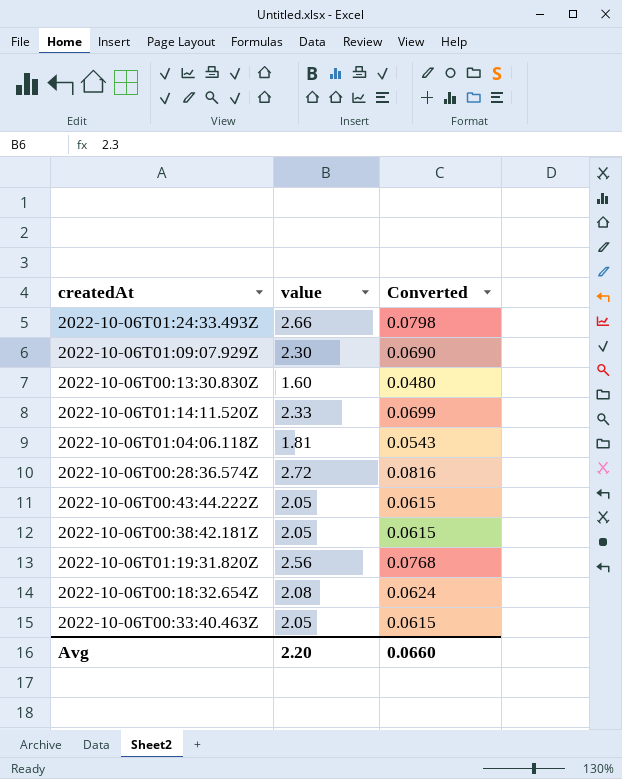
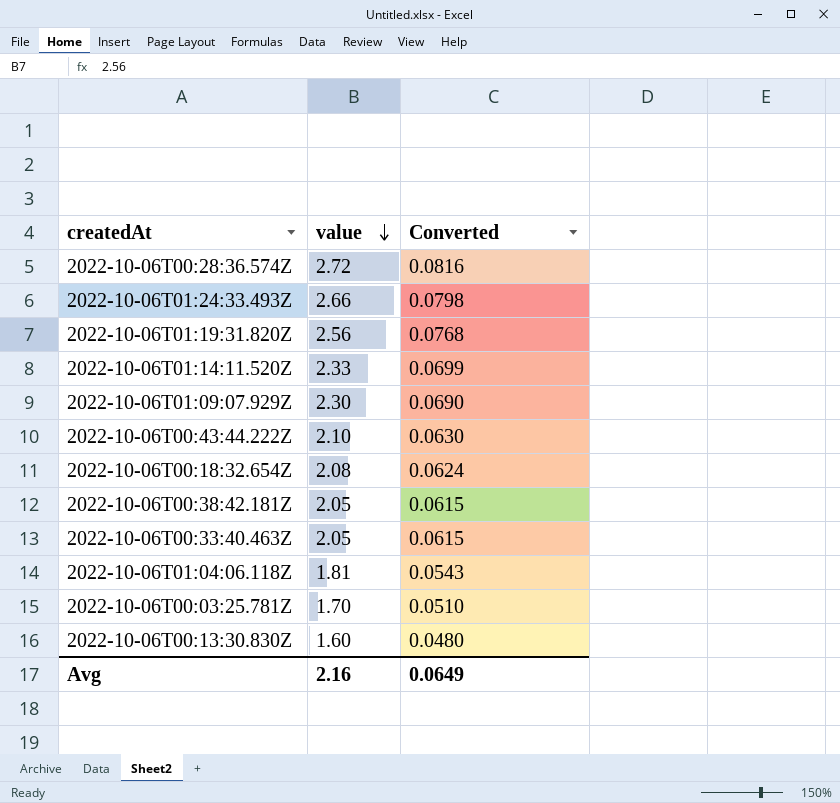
row order: none -> value descending
2022-10-06T00:43:44.222Z | value: 2.05 -> 2.10
2022-10-06T00:43:44.222Z | Converted: 0.0615 -> 0.0630
row 2022-10-06T00:03:25.781Z: none -> 1.70 | 0.0510
Avg | value: 2.20 -> 2.16
Avg | Converted: 0.0660 -> 0.0649

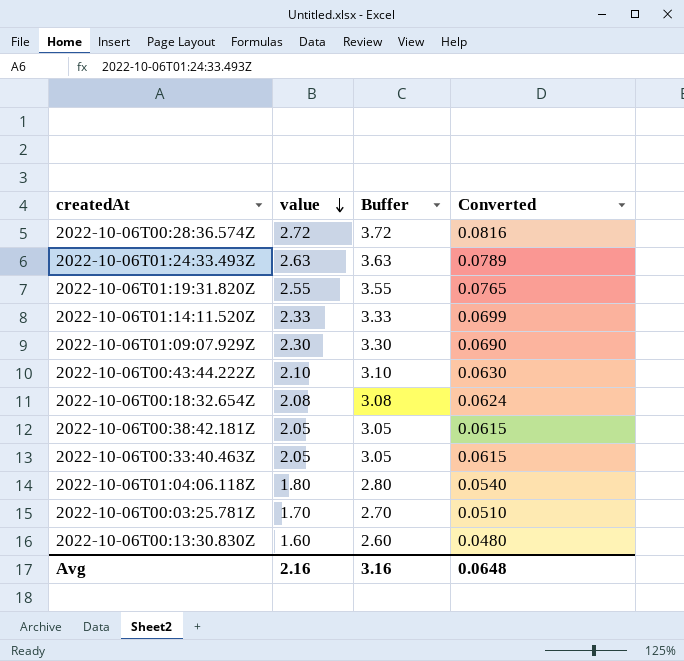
column Buffer | formula: none -> [value] + 1
2022-10-06T01:24:33.493Z | value: 2.66 -> 2.63
2022-10-06T01:24:33.493Z | Converted: 0.0798 -> 0.0789
2022-10-06T01:19:31.820Z | value: 2.56 -> 2.55
2022-10-06T01:19:31.820Z | Converted: 0.0768 -> 0.0765
2022-10-06T01:04:06.118Z | value: 1.81 -> 1.80
2022-10-06T01:04:06.118Z | Converted: 0.0543 -> 0.0540
Avg | Converted: 0.0649 -> 0.0648

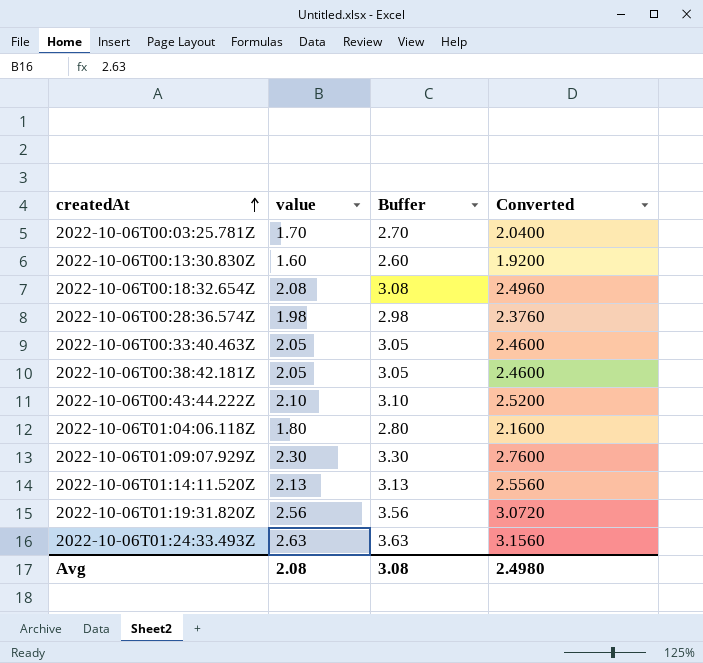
row order: value descending -> createdAt ascending
column Converted | formula: [value] * 0.03 -> [value] * 1.2
2022-10-06T00:28:36.574Z | value: 2.72 -> 1.98
2022-10-06T00:28:36.574Z | Buffer: 3.72 -> 2.98
2022-10-06T01:14:11.520Z | value: 2.33 -> 2.13
2022-10-06T01:14:11.520Z | Buffer: 3.33 -> 3.13
2022-10-06T01:19:31.820Z | value: 2.55 -> 2.56
2022-10-06T01:19:31.820Z | Buffer: 3.55 -> 3.56
Avg | value: 2.16 -> 2.08
Avg | Buffer: 3.16 -> 3.08
Avg | Converted: 0.0648 -> 2.4980

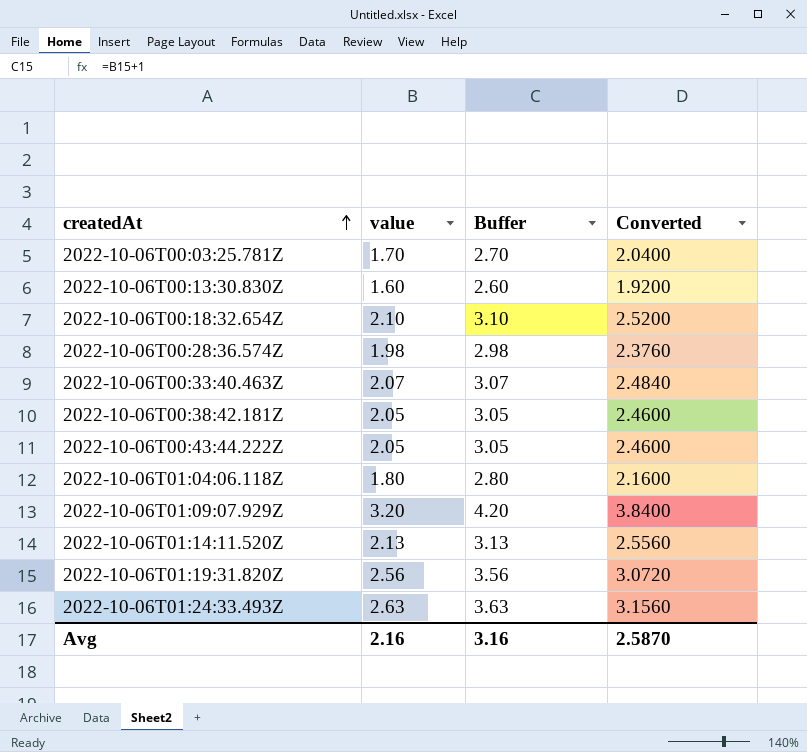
2022-10-06T00:18:32.654Z | value: 2.08 -> 2.10
2022-10-06T00:18:32.654Z | Buffer: 3.08 -> 3.10
2022-10-06T00:18:32.654Z | Converted: 2.4960 -> 2.5200
2022-10-06T00:33:40.463Z | value: 2.05 -> 2.07
2022-10-06T00:33:40.463Z | Buffer: 3.05 -> 3.07
2022-10-06T00:33:40.463Z | Converted: 2.4600 -> 2.4840
2022-10-06T00:43:44.222Z | value: 2.10 -> 2.05
2022-10-06T00:43:44.222Z | Buffer: 3.10 -> 3.05
2022-10-06T00:43:44.222Z | Converted: 2.5200 -> 2.4600
2022-10-06T01:09:07.929Z | value: 2.30 -> 3.20
2022-10-06T01:09:07.929Z | Buffer: 3.30 -> 4.20
2022-10-06T01:09:07.929Z | Converted: 2.7600 -> 3.8400
Avg | value: 2.08 -> 2.16
Avg | Buffer: 3.08 -> 3.16
Avg | Converted: 2.4980 -> 2.5870

